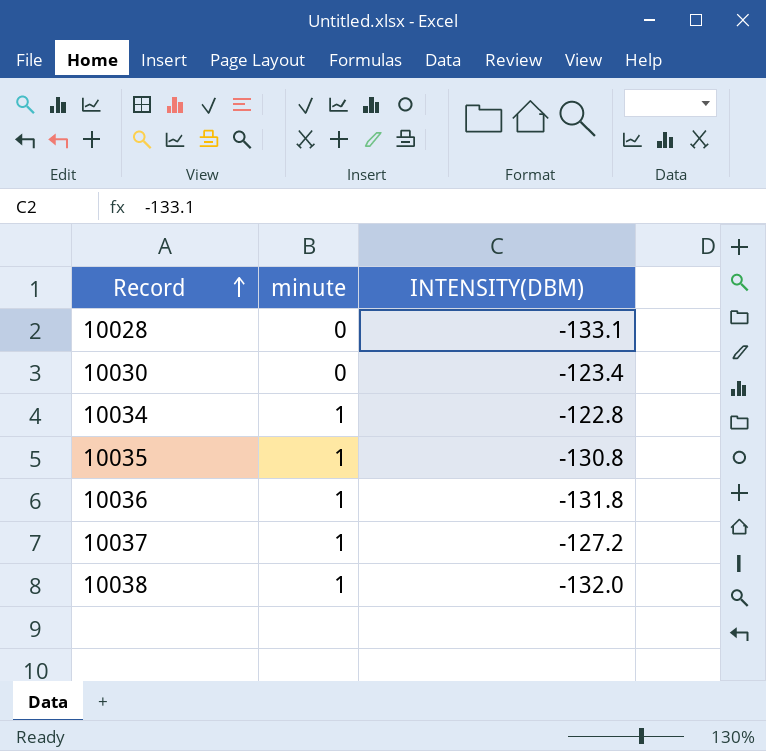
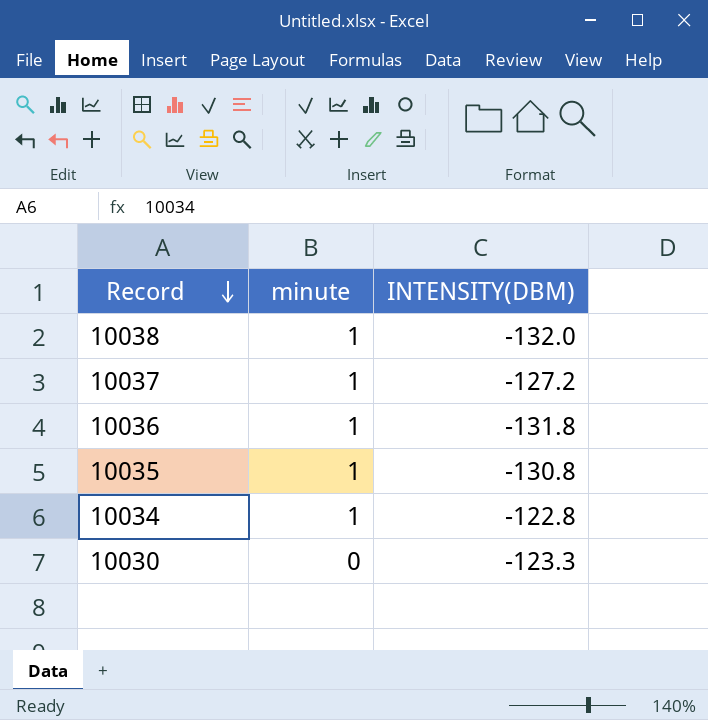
row order: Record ascending -> Record descending
row 10028: 0 | -133.1 -> none
10030 | INTENSITY(DBM): -123.4 -> -123.3

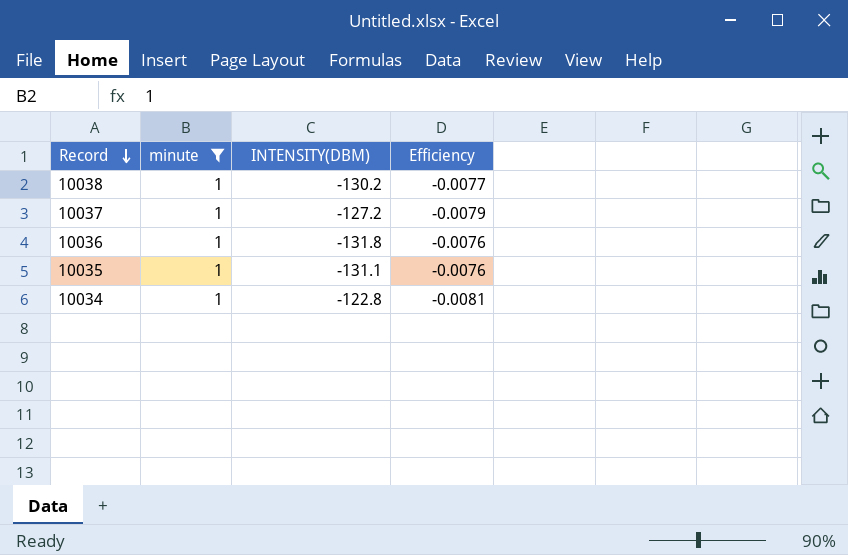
filter: none -> minute = 1
column Efficiency | formula: none -> [minute] / [INTENSITY(DBM)]
10038 | INTENSITY(DBM): -132.0 -> -130.2
10035 | INTENSITY(DBM): -130.8 -> -131.1

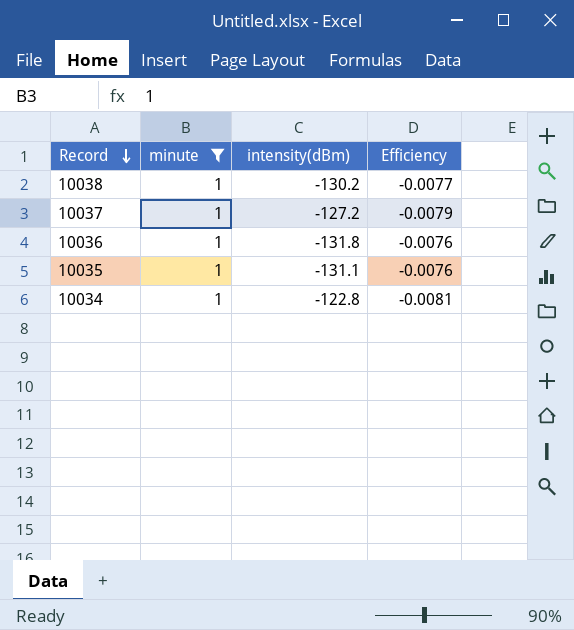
column name: INTENSITY(DBM) -> intensity(dBm)

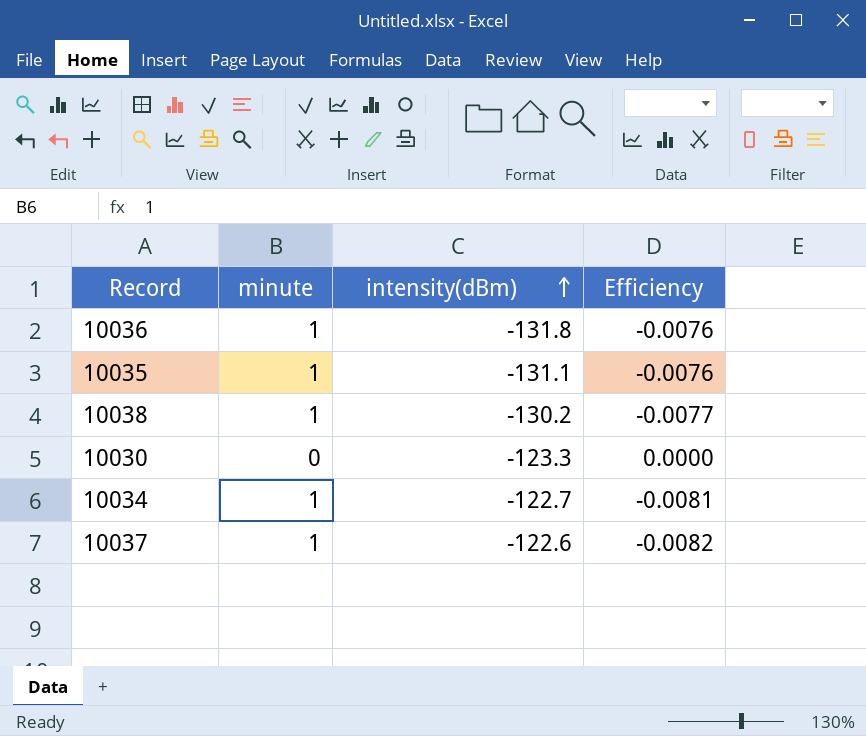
filter: minute = 1 -> none
row order: Record descending -> intensity(dBm) ascending
10034 | intensity(dBm): -122.8 -> -122.7
10037 | intensity(dBm): -127.2 -> -122.6
10037 | Efficiency: -0.0079 -> -0.0082

